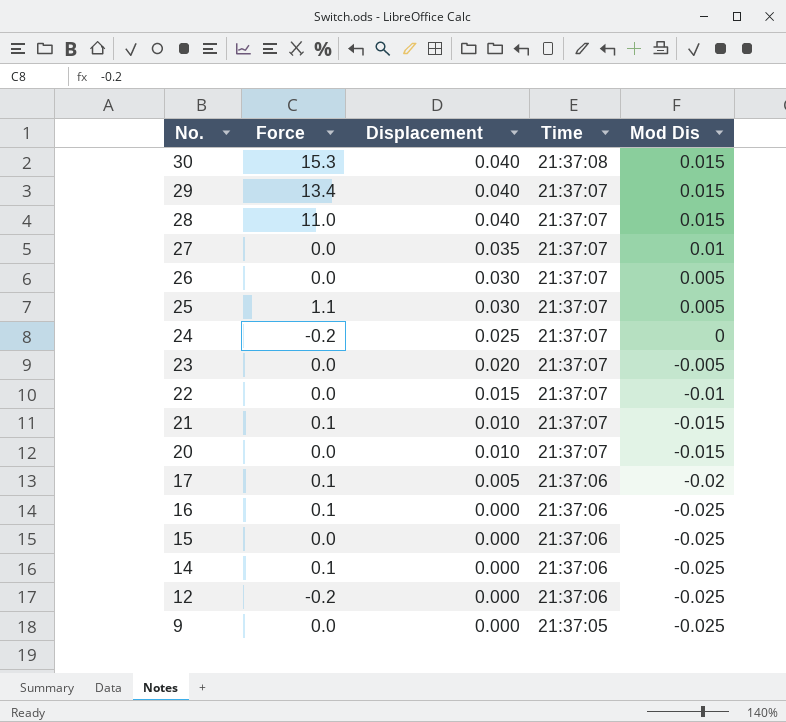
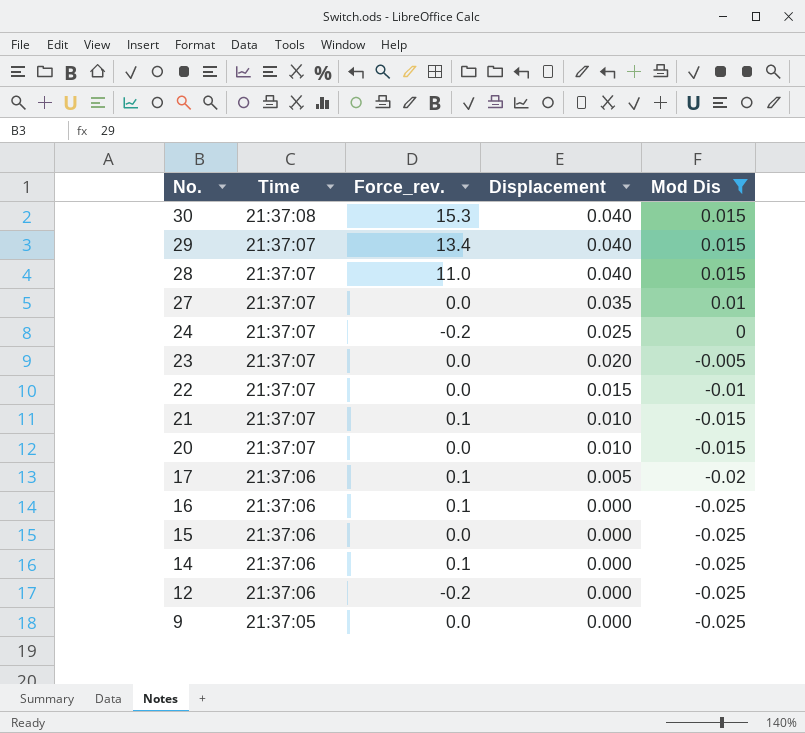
filter: none -> Mod Dis != 0.005
column Time | position: 4 -> 2
column name: Force -> Force_rev.

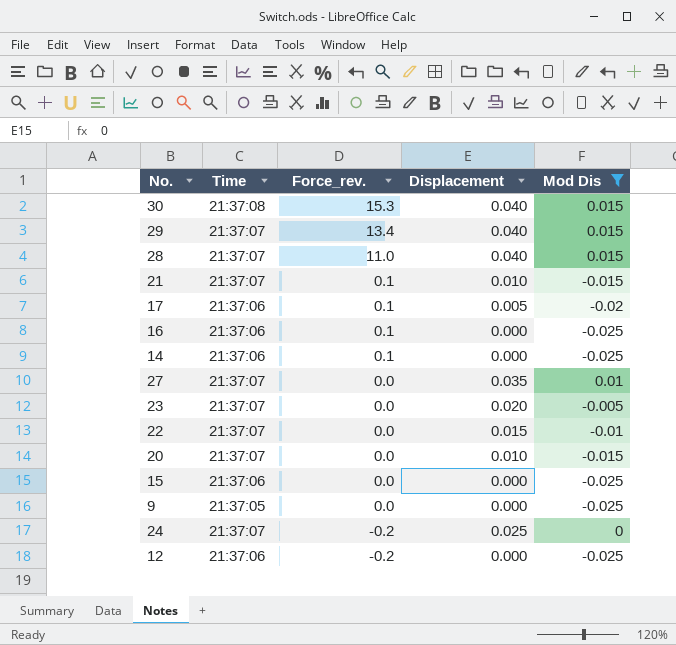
row order: No. descending -> Force_rev. descending

